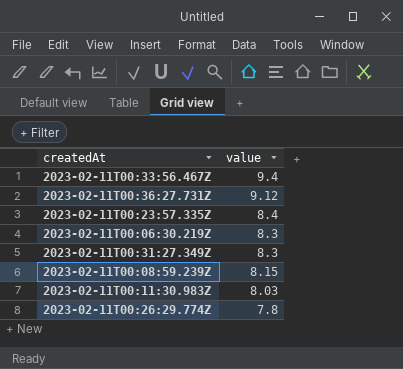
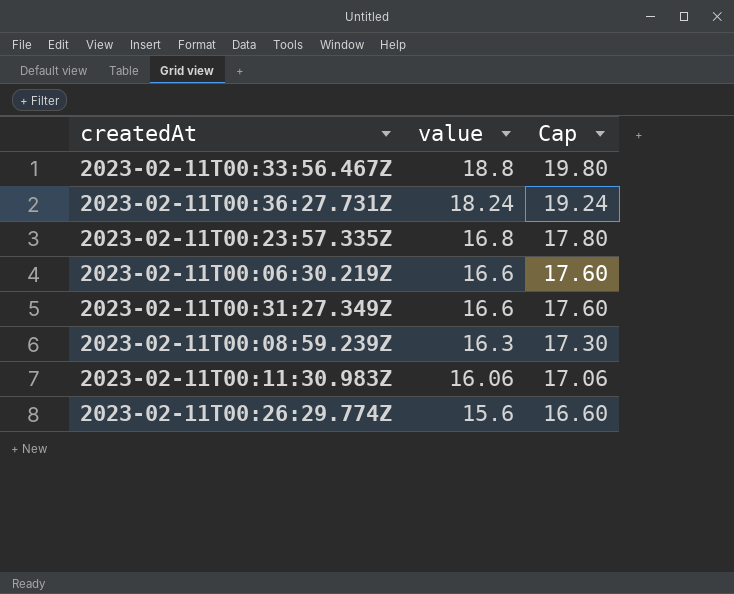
column Cap | formula: none -> [value] + 1
2023-02-11T00:33:56.467Z | value: 9.4 -> 18.8
2023-02-11T00:36:27.731Z | value: 9.12 -> 18.24
2023-02-11T00:23:57.335Z | value: 8.4 -> 16.8
2023-02-11T00:06:30.219Z | value: 8.3 -> 16.6
2023-02-11T00:31:27.349Z | value: 8.3 -> 16.6
2023-02-11T00:08:59.239Z | value: 8.15 -> 16.3
2023-02-11T00:11:30.983Z | value: 8.03 -> 16.06
2023-02-11T00:26:29.774Z | value: 7.8 -> 15.6

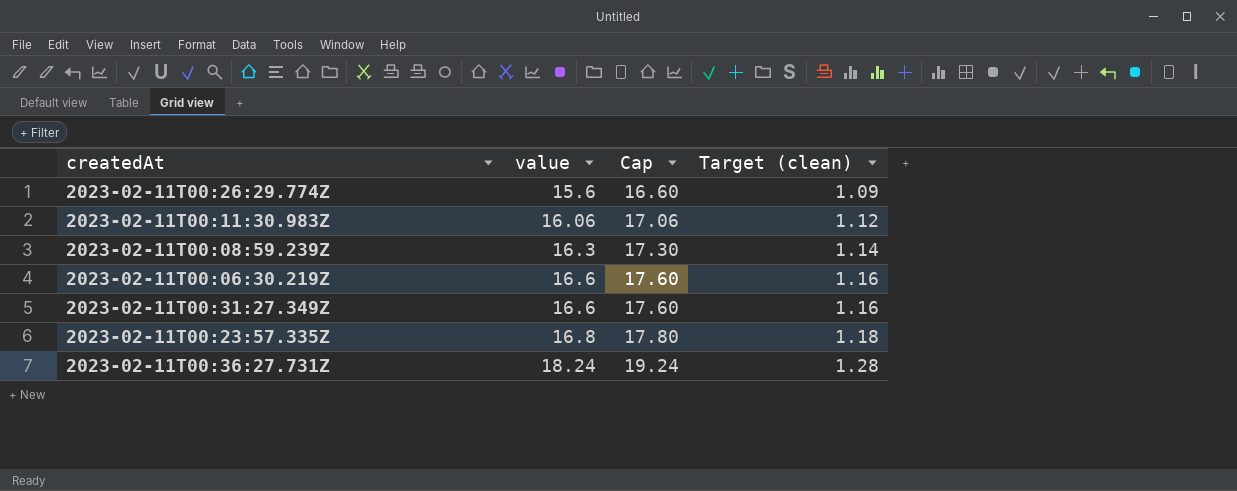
row order: value descending -> value ascending
column Target (clean) | formula: none -> [value] * 0.07
row 2023-02-11T00:33:56.467Z: 18.8 | 19.80 -> none

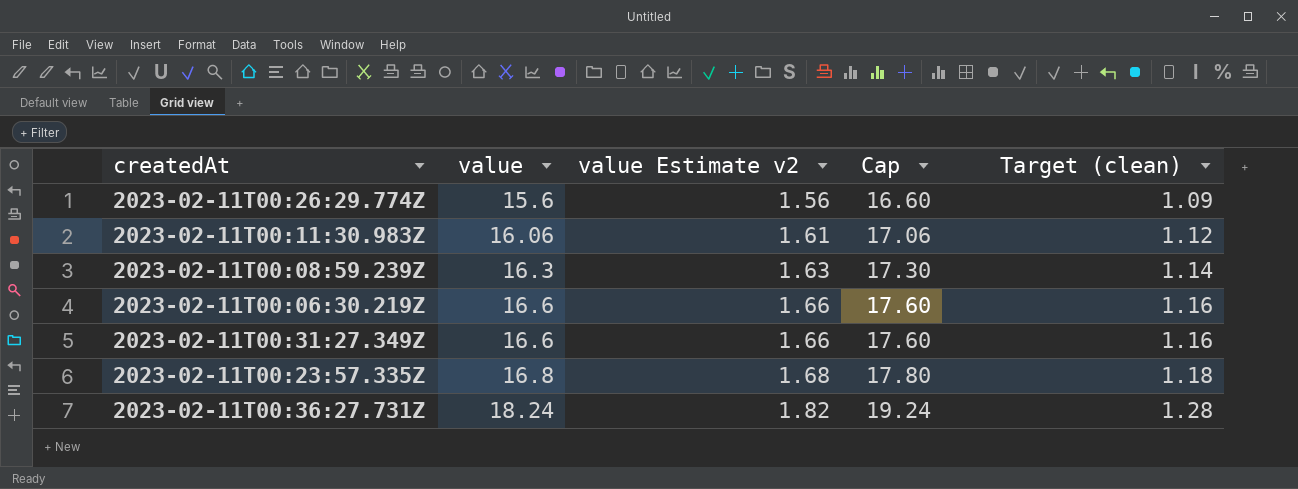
column value Estimate v2 | formula: none -> [value] * 0.1

